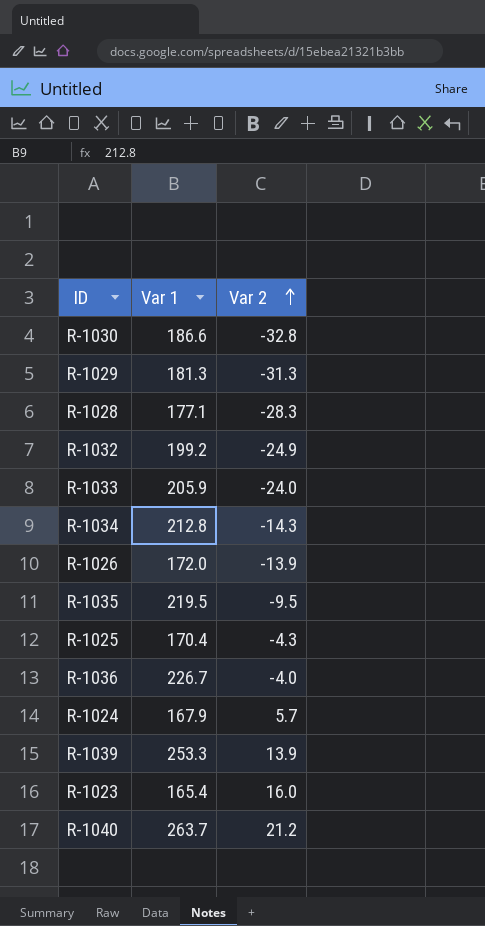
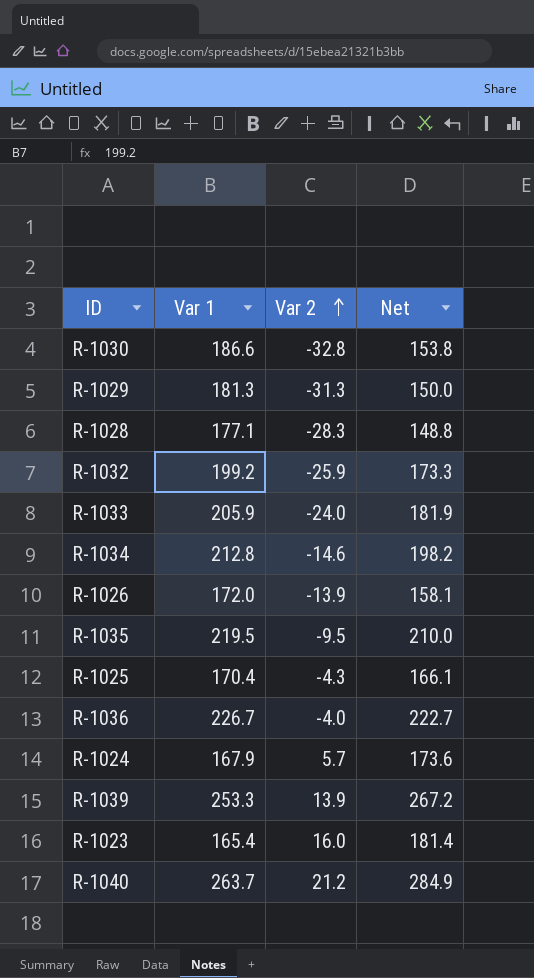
column Net | formula: none -> [Var 1] + [Var 2]
R-1032 | Var 2: -24.9 -> -25.9
R-1034 | Var 2: -14.3 -> -14.6

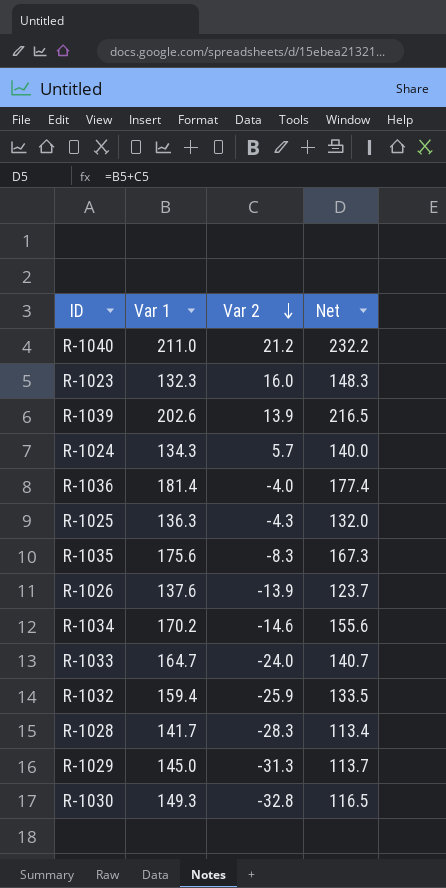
row order: Var 2 ascending -> Var 2 descending
R-1040 | Var 1: 263.7 -> 211.0
R-1040 | Net: 284.9 -> 232.2
R-1023 | Var 1: 165.4 -> 132.3
R-1023 | Net: 181.4 -> 148.3
R-1039 | Var 1: 253.3 -> 202.6
R-1039 | Net: 267.2 -> 216.5
R-1024 | Var 1: 167.9 -> 134.3
R-1024 | Net: 173.6 -> 140.0
R-1036 | Var 1: 226.7 -> 181.4
R-1036 | Net: 222.7 -> 177.4
R-1025 | Var 1: 170.4 -> 136.3
R-1025 | Net: 166.1 -> 132.0
R-1035 | Var 1: 219.5 -> 175.6
R-1035 | Var 2: -9.5 -> -8.3
R-1035 | Net: 210.0 -> 167.3
R-1026 | Var 1: 172.0 -> 137.6
R-1026 | Net: 158.1 -> 123.7
R-1034 | Var 1: 212.8 -> 170.2
R-1034 | Net: 198.2 -> 155.6
R-1033 | Var 1: 205.9 -> 164.7
R-1033 | Net: 181.9 -> 140.7
R-1032 | Var 1: 199.2 -> 159.4
R-1032 | Net: 173.3 -> 133.5
R-1028 | Var 1: 177.1 -> 141.7
R-1028 | Net: 148.8 -> 113.4
R-1029 | Var 1: 181.3 -> 145.0
R-1029 | Net: 150.0 -> 113.7
R-1030 | Var 1: 186.6 -> 149.3
R-1030 | Net: 153.8 -> 116.5

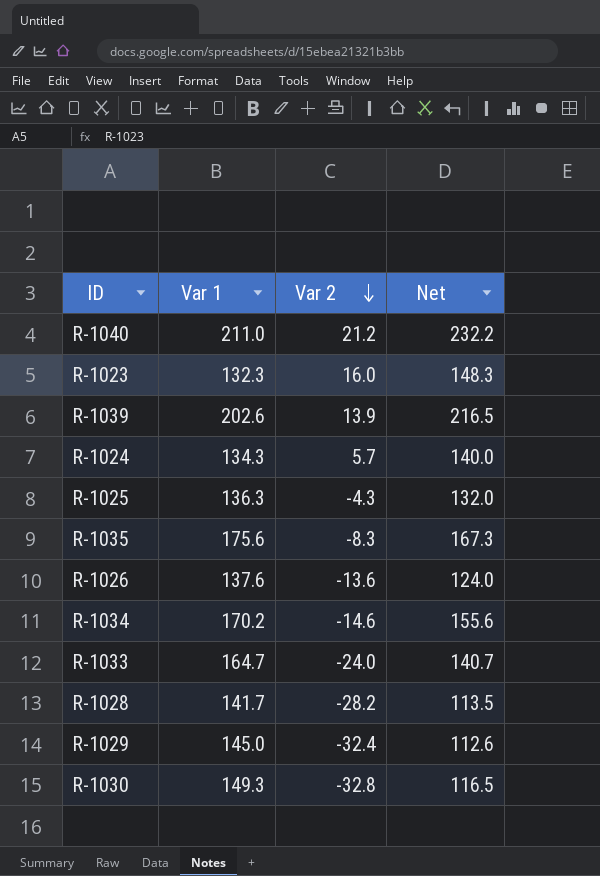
row R-1036: 181.4 | -4.0 | 177.4 -> none
row R-1032: 159.4 | -25.9 | 133.5 -> none
R-1026 | Var 2: -13.9 -> -13.6
R-1026 | Net: 123.7 -> 124.0
R-1028 | Var 2: -28.3 -> -28.2
R-1028 | Net: 113.4 -> 113.5
R-1029 | Var 2: -31.3 -> -32.4
R-1029 | Net: 113.7 -> 112.6

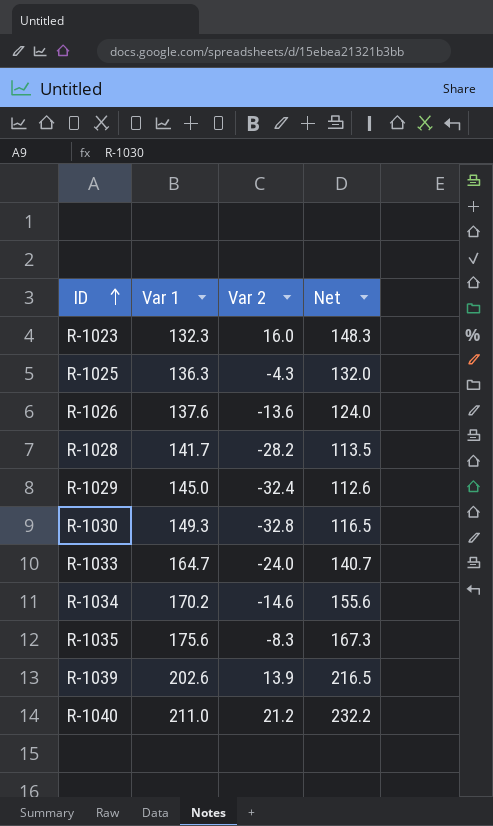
row order: Var 2 descending -> ID ascending
row R-1024: 134.3 | 5.7 | 140.0 -> none

